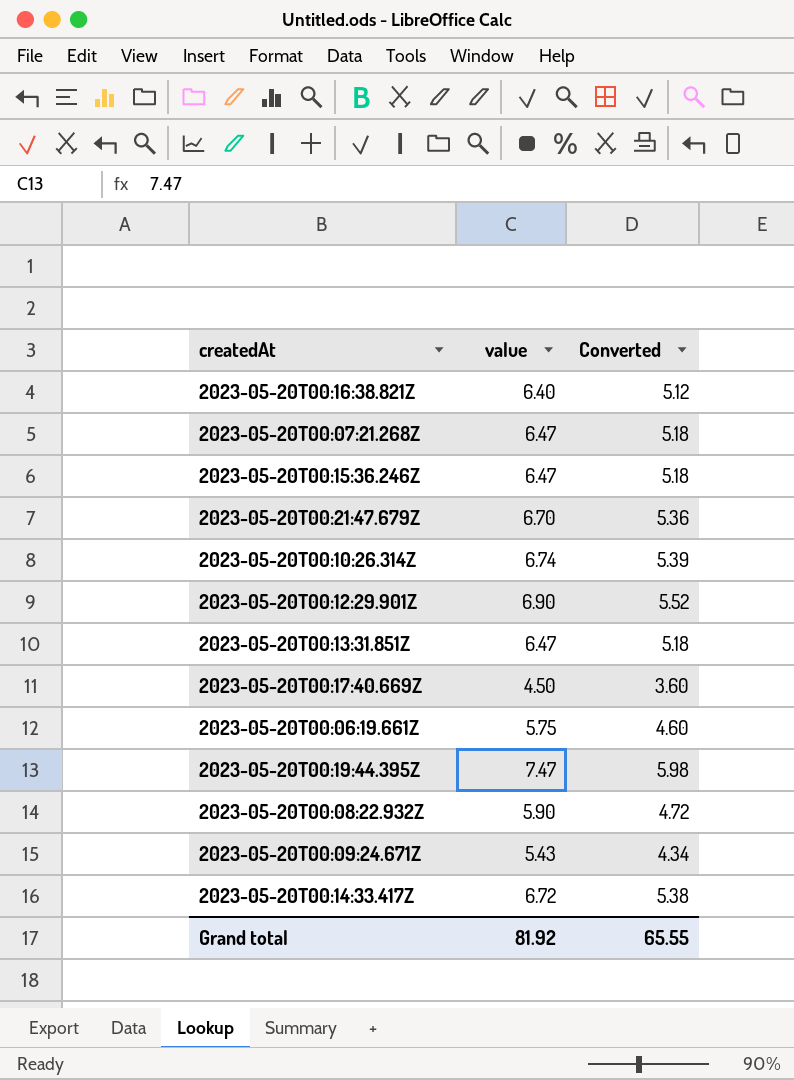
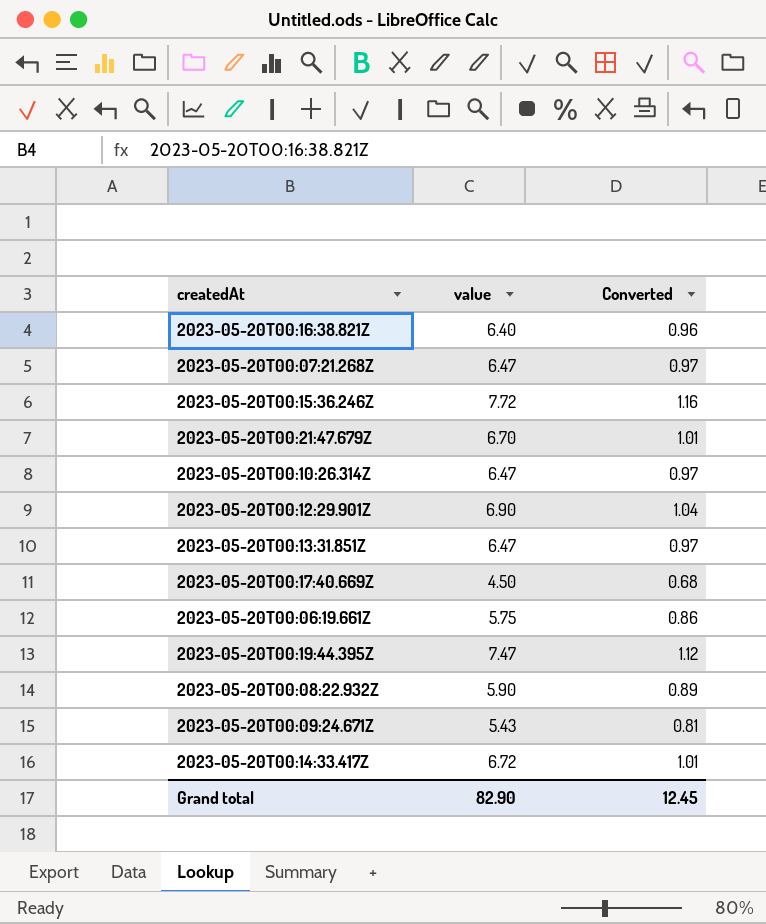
column Converted | formula: [value] * 0.8 -> [value] * 0.15
2023-05-20T00:15:36.246Z | value: 6.47 -> 7.72
2023-05-20T00:10:26.314Z | value: 6.74 -> 6.47
Grand total | value: 81.92 -> 82.90
Grand total | Converted: 65.55 -> 12.45

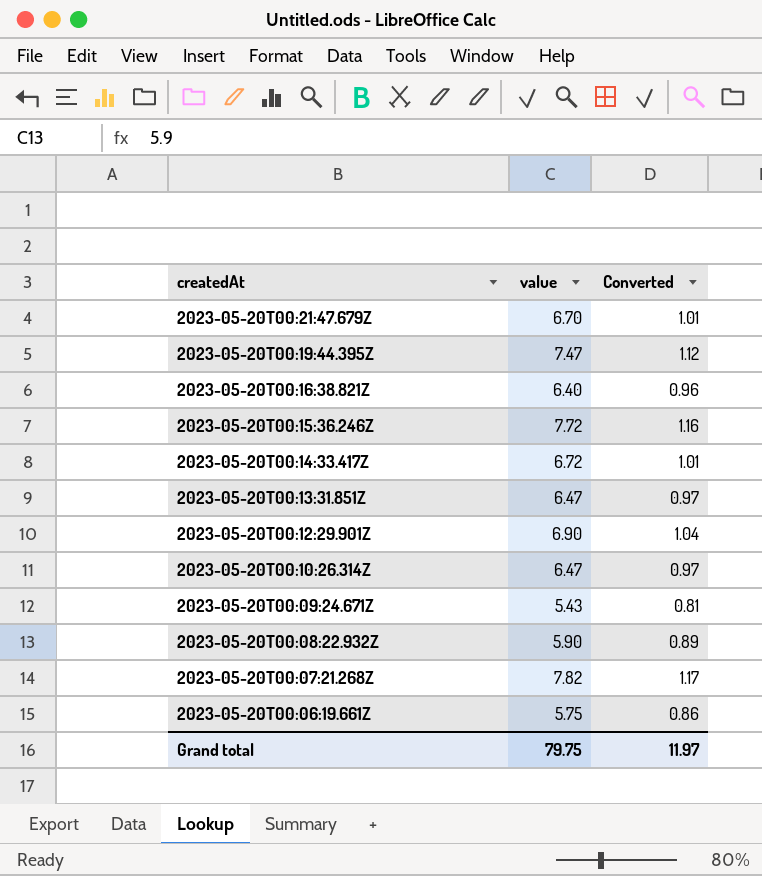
row order: none -> createdAt descending
row 2023-05-20T00:17:40.669Z: 4.50 | 0.68 -> none
2023-05-20T00:07:21.268Z | value: 6.47 -> 7.82
2023-05-20T00:07:21.268Z | Converted: 0.97 -> 1.17
Grand total | value: 82.90 -> 79.75
Grand total | Converted: 12.45 -> 11.97

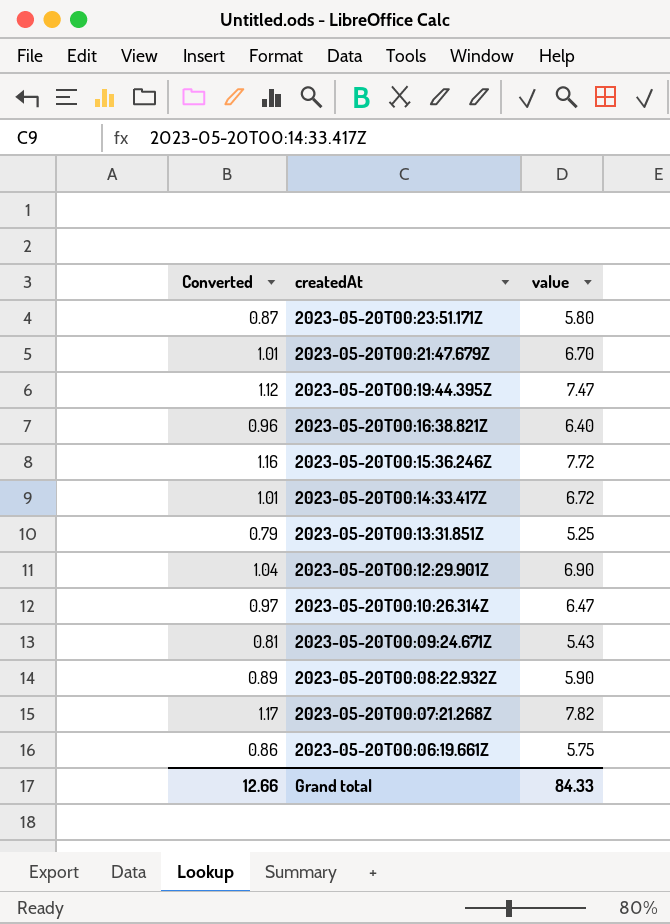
column Converted | position: 3 -> 1
row 2023-05-20T00:23:51.171Z: none -> 0.87 | 5.80
2023-05-20T00:13:31.851Z | Converted: 0.97 -> 0.79
2023-05-20T00:13:31.851Z | value: 6.47 -> 5.25
Grand total | Converted: 11.97 -> 12.66
Grand total | value: 79.75 -> 84.33

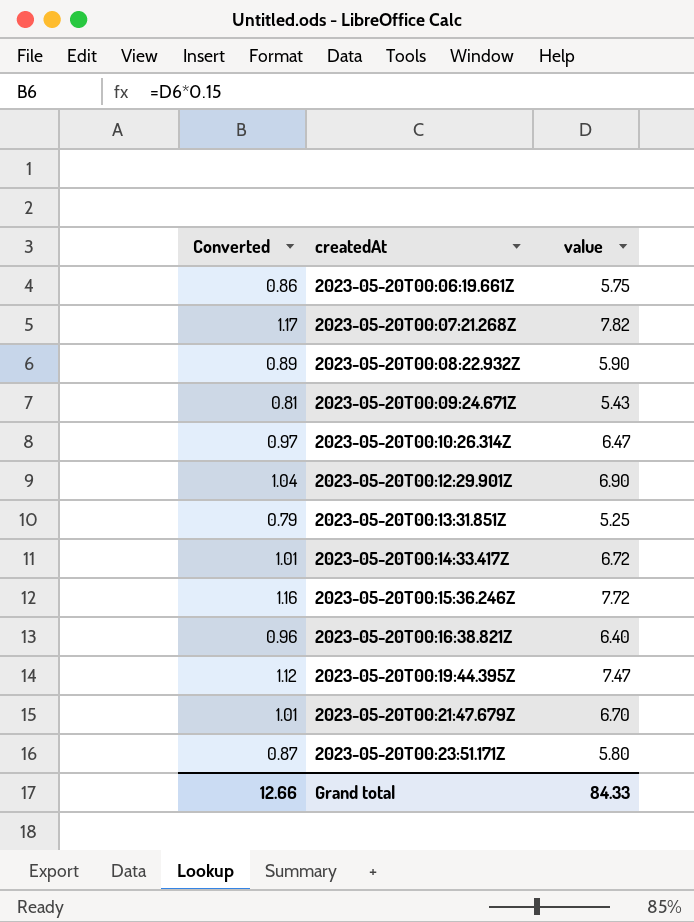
row order: createdAt descending -> createdAt ascending

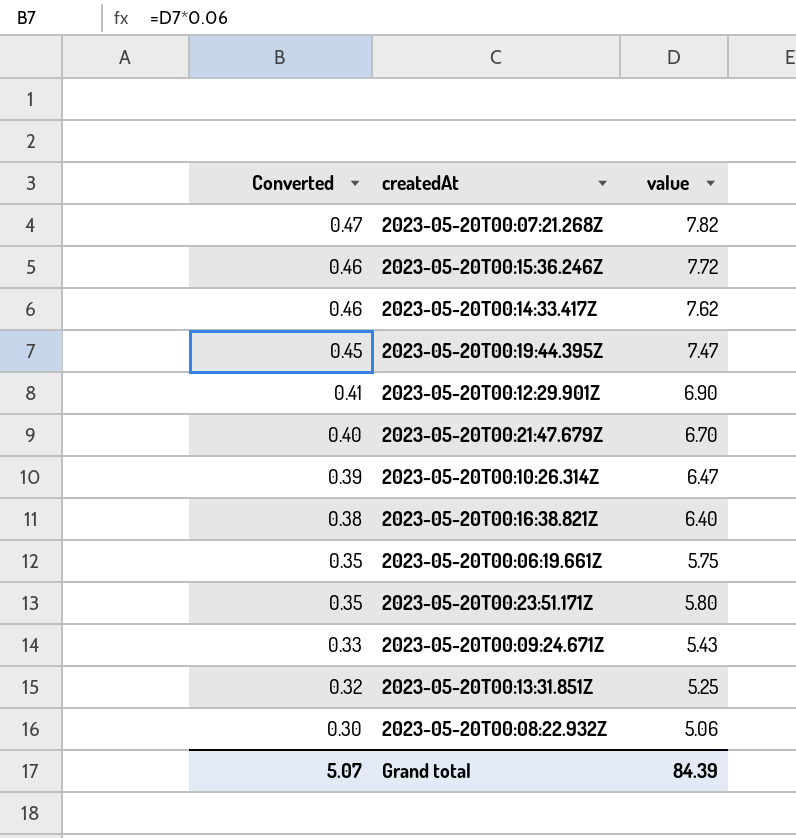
row order: createdAt ascending -> Converted descending
column Converted | formula: [value] * 0.15 -> [value] * 0.06
2023-05-20T00:14:33.417Z | value: 6.72 -> 7.62
2023-05-20T00:08:22.932Z | value: 5.90 -> 5.06
Grand total | Converted: 12.66 -> 5.07
Grand total | value: 84.33 -> 84.39

